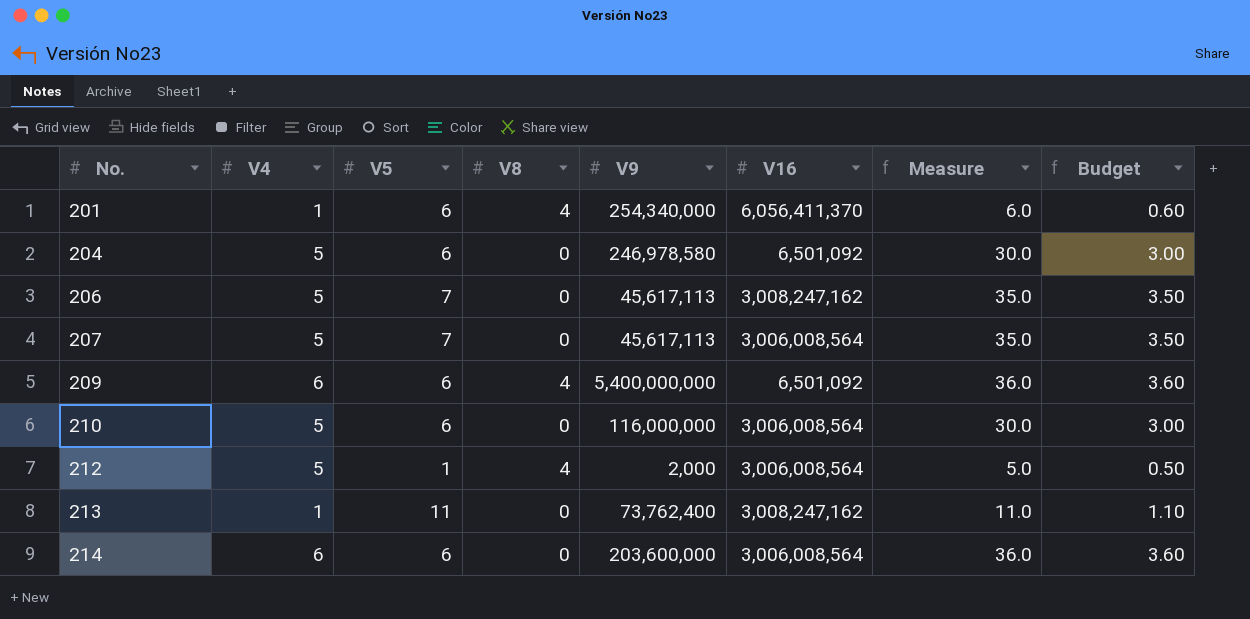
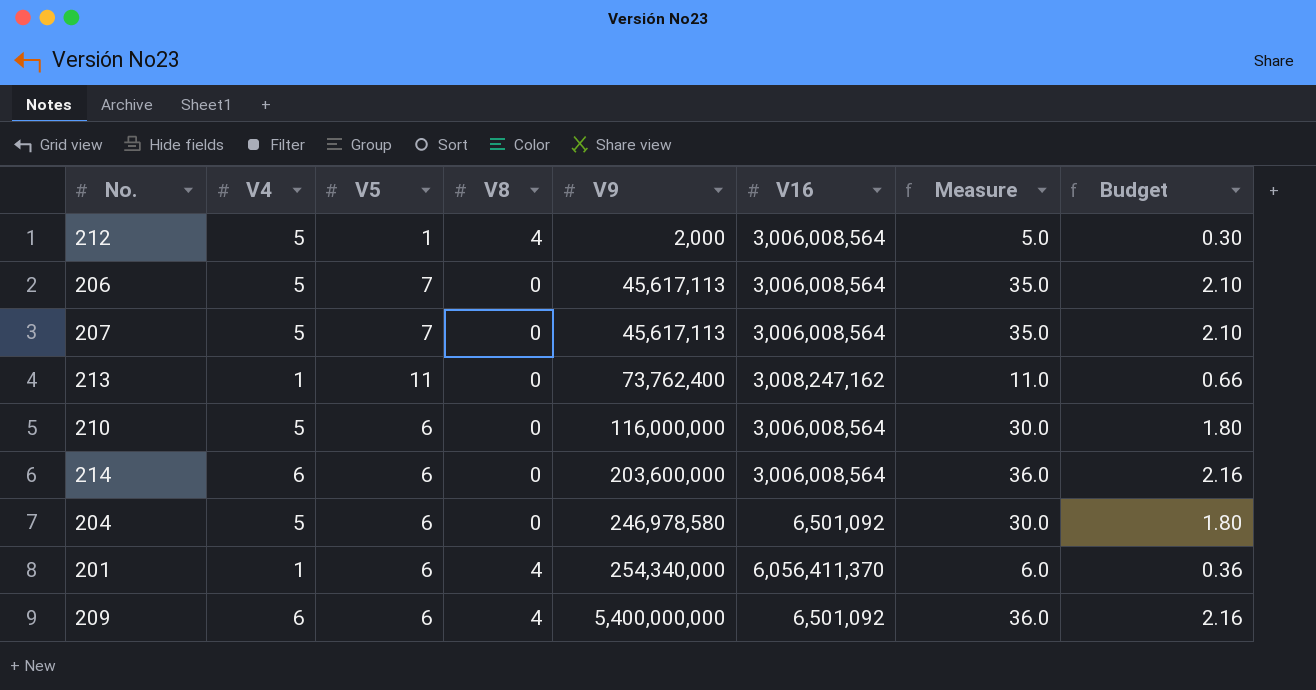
row order: No. ascending -> V9 ascending
column Budget | formula: [Measure] * 0.1 -> [Measure] * 0.06
206 | V16: 3,008,247,162 -> 3,006,008,564

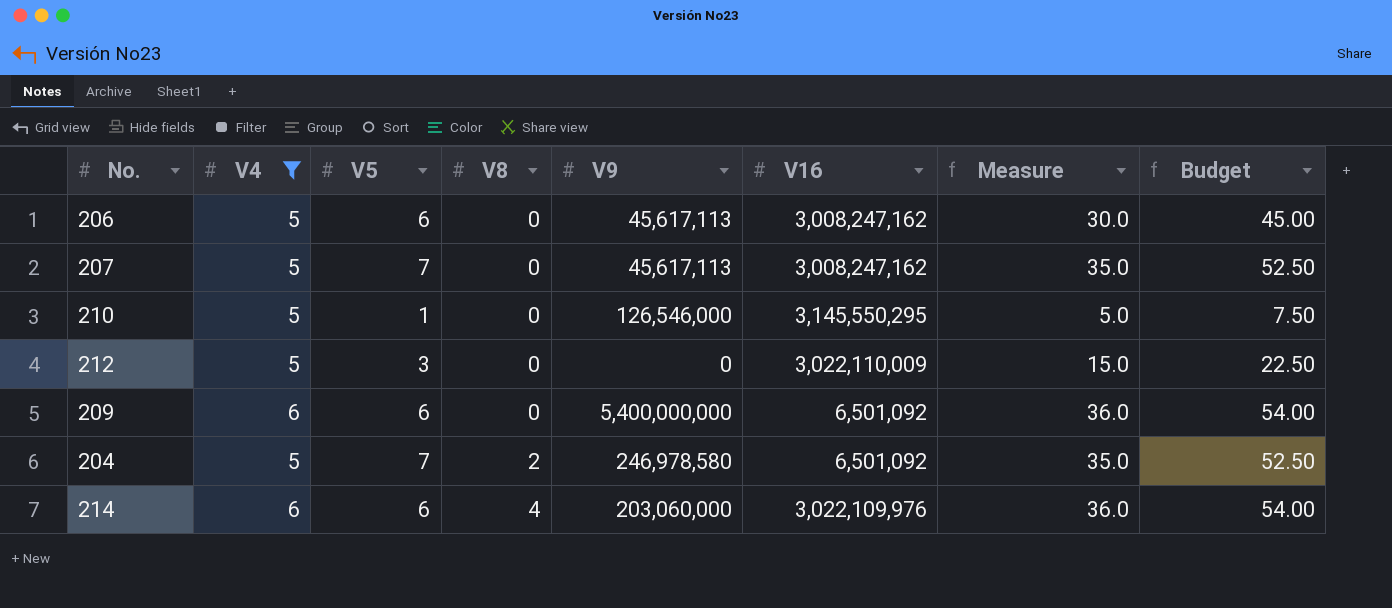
filter: none -> V4 != 1
row order: V9 ascending -> V8 ascending
column Budget | formula: [Measure] * 0.06 -> [Measure] * 1.5
206 | V5: 7 -> 6
206 | V16: 3,006,008,564 -> 3,008,247,162
206 | Measure: 35.0 -> 30.0
207 | V16: 3,006,008,564 -> 3,008,247,162
210 | V5: 6 -> 1
210 | V9: 116,000,000 -> 126,546,000
210 | V16: 3,006,008,564 -> 3,145,550,295
210 | Measure: 30.0 -> 5.0
212 | V5: 1 -> 3
212 | V8: 4 -> 0
212 | V9: 2,000 -> 0
212 | V16: 3,006,008,564 -> 3,022,110,009
212 | Measure: 5.0 -> 15.0
209 | V8: 4 -> 0
204 | V5: 6 -> 7
204 | V8: 0 -> 2
204 | Measure: 30.0 -> 35.0
214 | V8: 0 -> 4
214 | V9: 203,600,000 -> 203,060,000
214 | V16: 3,006,008,564 -> 3,022,109,976

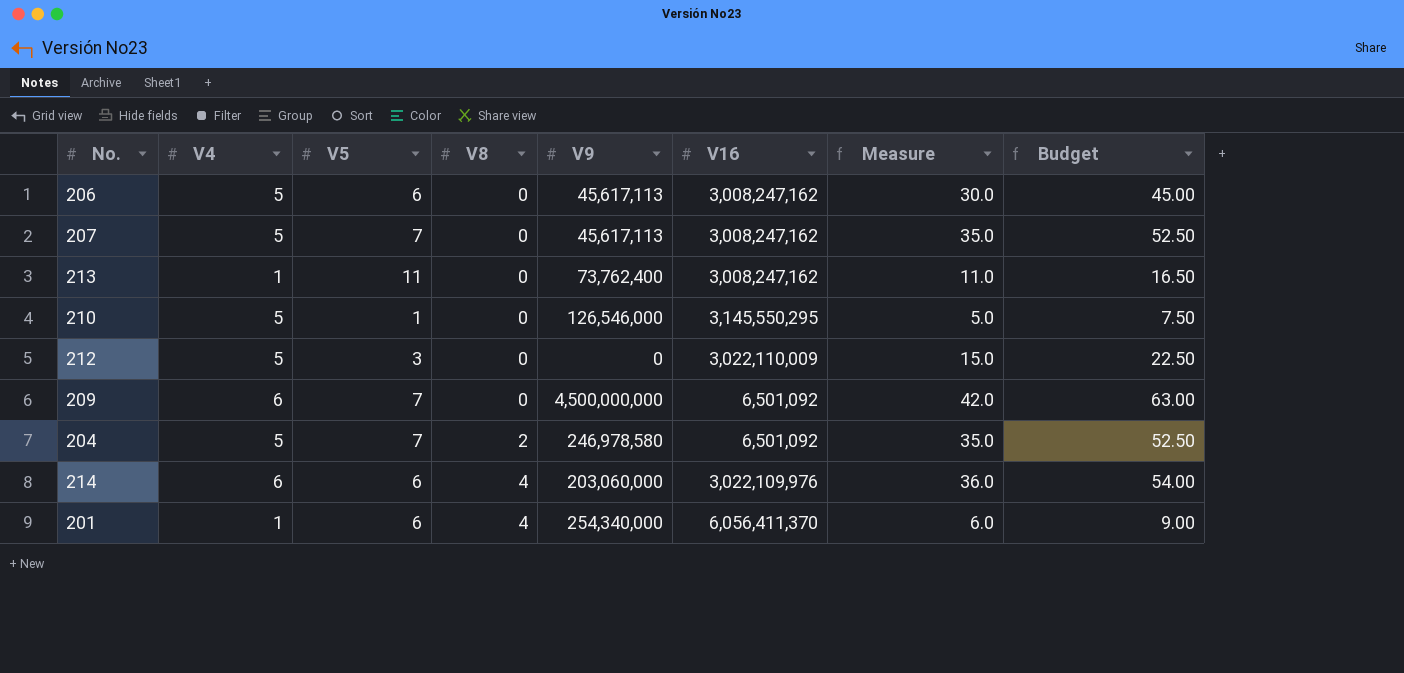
filter: V4 != 1 -> none
209 | V5: 6 -> 7
209 | V9: 5,400,000,000 -> 4,500,000,000
209 | Measure: 36.0 -> 42.0
209 | Budget: 54.00 -> 63.00

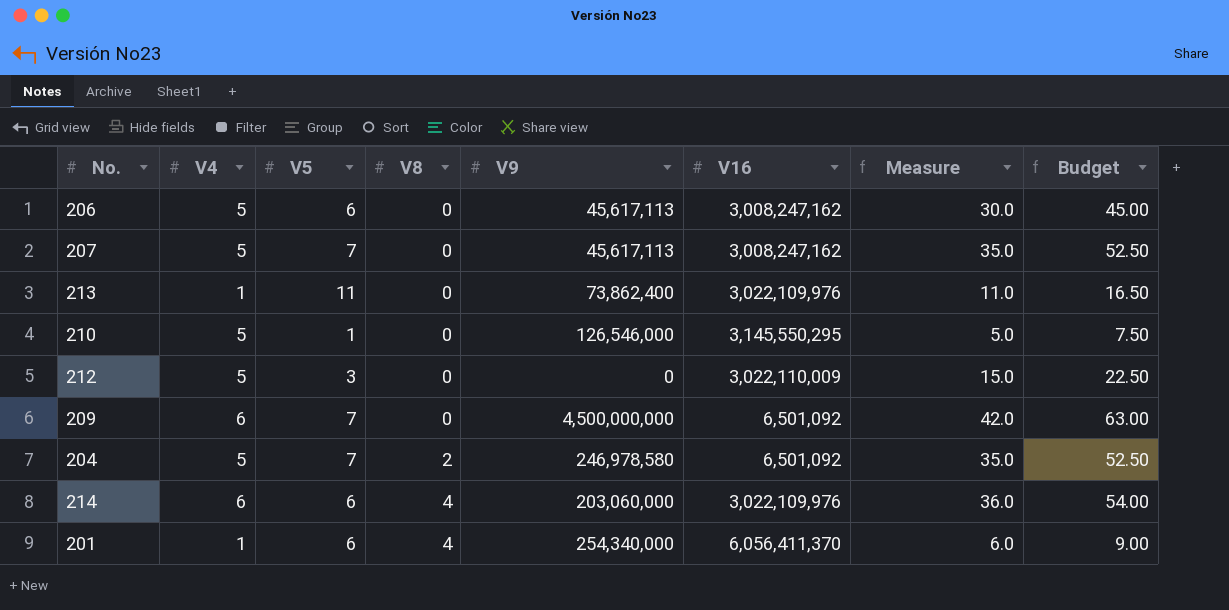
213 | V9: 73,762,400 -> 73,862,400
213 | V16: 3,008,247,162 -> 3,022,109,976

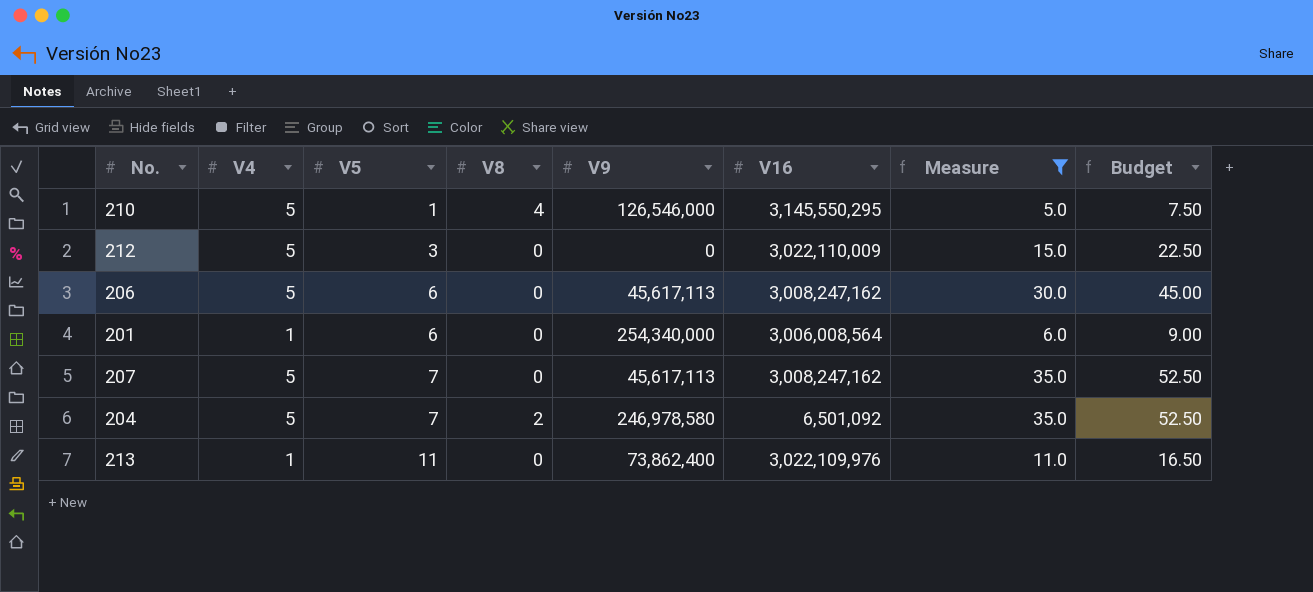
filter: none -> Measure <= 35.0
row order: V8 ascending -> V5 ascending
210 | V8: 0 -> 4
201 | V8: 4 -> 0
201 | V16: 6,056,411,370 -> 3,006,008,564

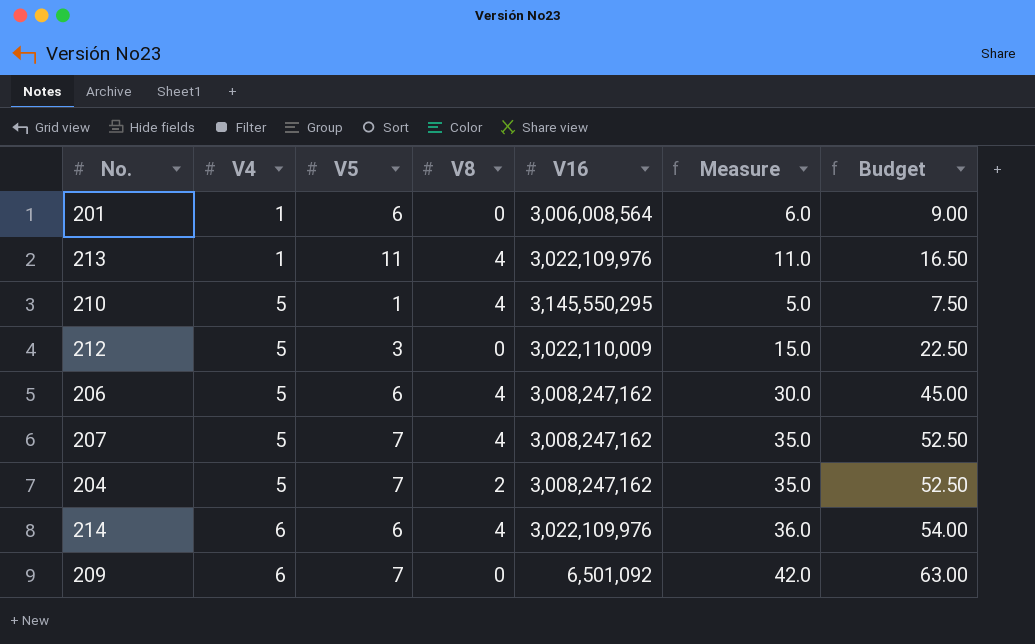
filter: Measure <= 35.0 -> none
row order: V5 ascending -> V4 ascending
column V9 | position: 5 -> none
213 | V8: 0 -> 4
206 | V8: 0 -> 4
207 | V8: 0 -> 4
204 | V16: 6,501,092 -> 3,008,247,162

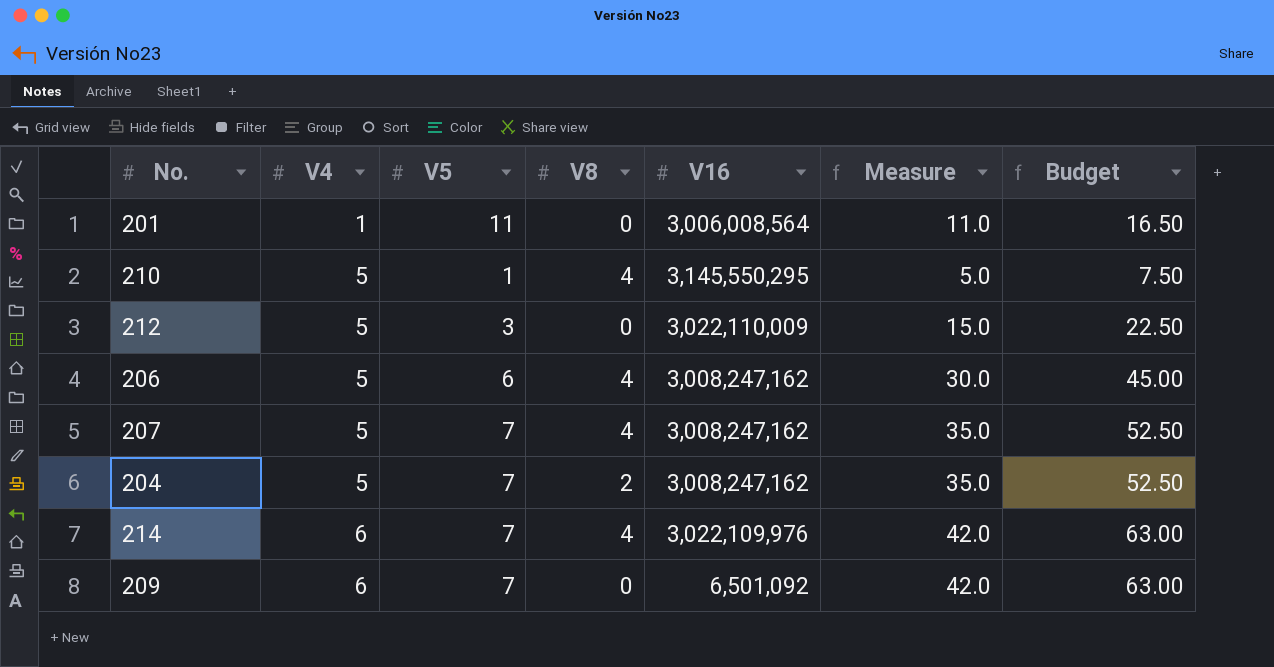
row 213: 1 | 11 | 4 | 3,022,109,976 | 11.0 | 16.50 -> none
201 | V5: 6 -> 11
201 | Measure: 6.0 -> 11.0
201 | Budget: 9.00 -> 16.50
214 | V5: 6 -> 7
214 | Measure: 36.0 -> 42.0
214 | Budget: 54.00 -> 63.00

